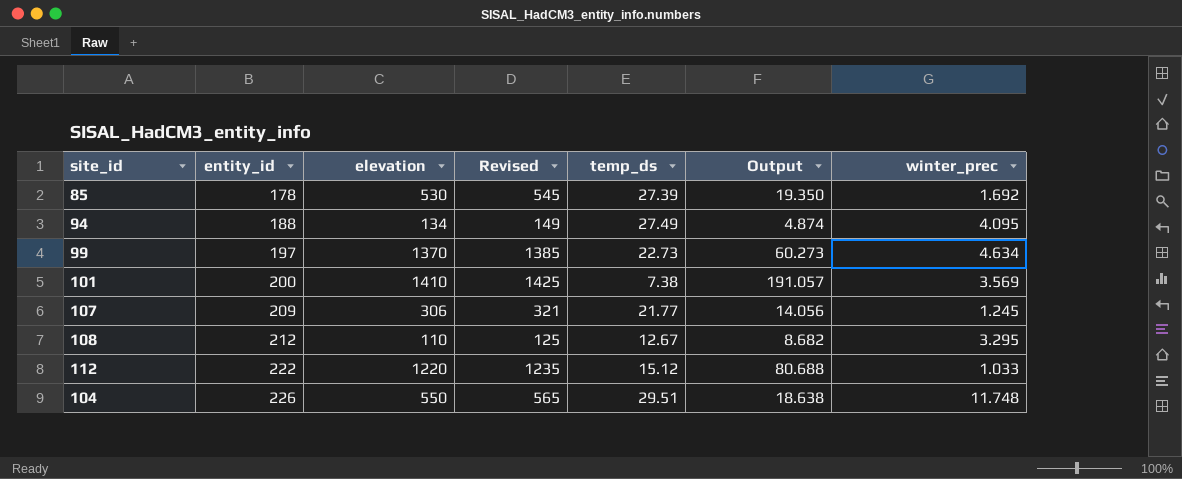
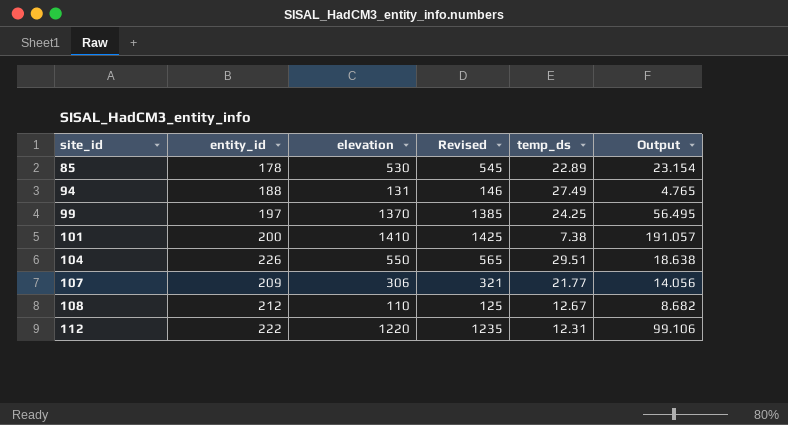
row order: entity_id ascending -> site_id ascending
column winter_prec | position: 7 -> none
85 | temp_ds: 27.39 -> 22.89
85 | Output: 19.350 -> 23.154
94 | elevation: 134 -> 131
94 | Revised: 149 -> 146
94 | Output: 4.874 -> 4.765
99 | temp_ds: 22.73 -> 24.25
99 | Output: 60.273 -> 56.495
112 | temp_ds: 15.12 -> 12.31
112 | Output: 80.688 -> 99.106

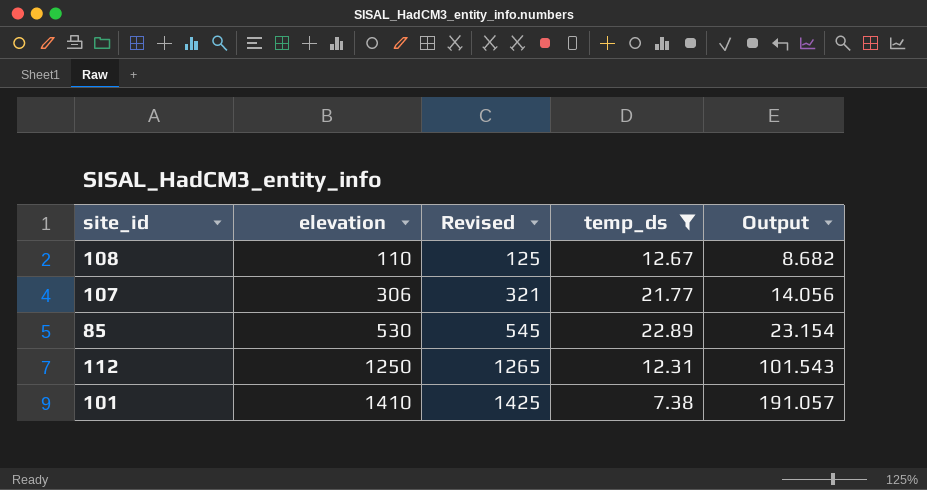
filter: none -> temp_ds <= 22.89
row order: site_id ascending -> elevation ascending
column entity_id | position: 2 -> none
112 | elevation: 1220 -> 1250
112 | Revised: 1235 -> 1265
112 | Output: 99.106 -> 101.543

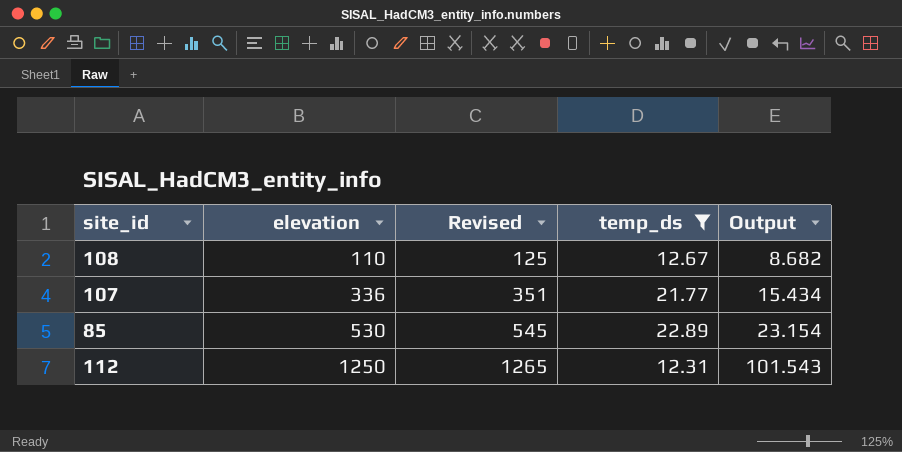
row 101: 1410 | 1425 | 7.38 | 191.057 -> none
107 | elevation: 306 -> 336
107 | Revised: 321 -> 351
107 | Output: 14.056 -> 15.434

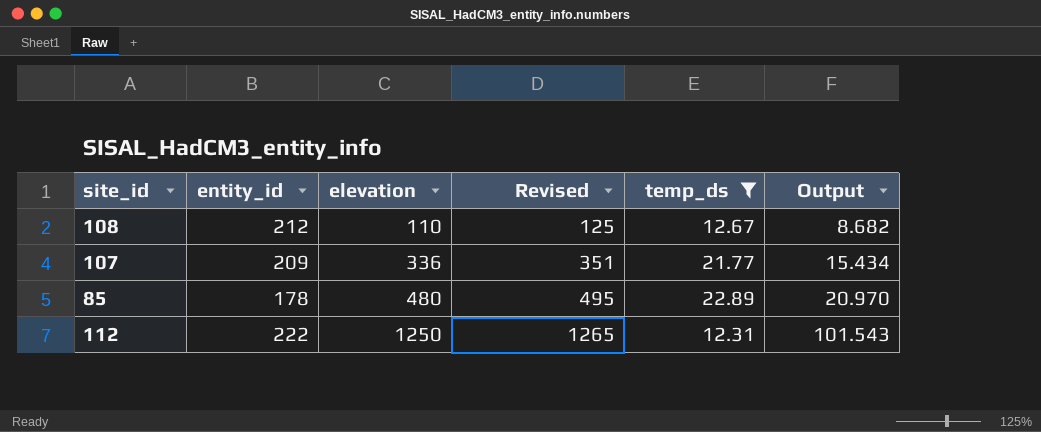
column entity_id | position: none -> 2
85 | elevation: 530 -> 480
85 | Revised: 545 -> 495
85 | Output: 23.154 -> 20.970

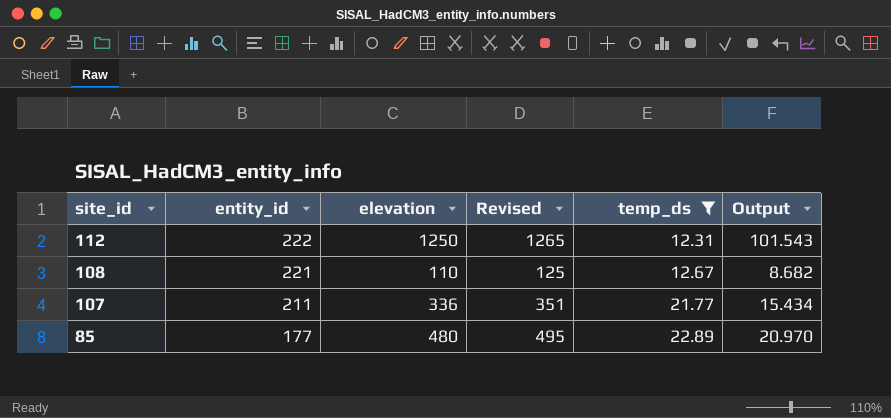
row order: elevation ascending -> site_id descending
108 | entity_id: 212 -> 221
107 | entity_id: 209 -> 211
85 | entity_id: 178 -> 177

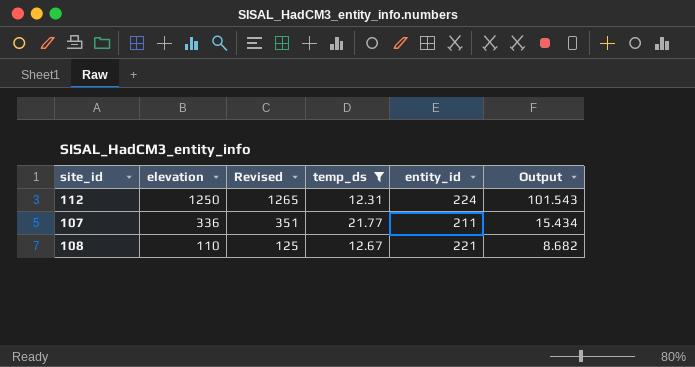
row order: site_id descending -> elevation descending
column entity_id | position: 2 -> 5
row 85: 177 | 480 | 495 | 22.89 | 20.970 -> none
112 | entity_id: 222 -> 224

